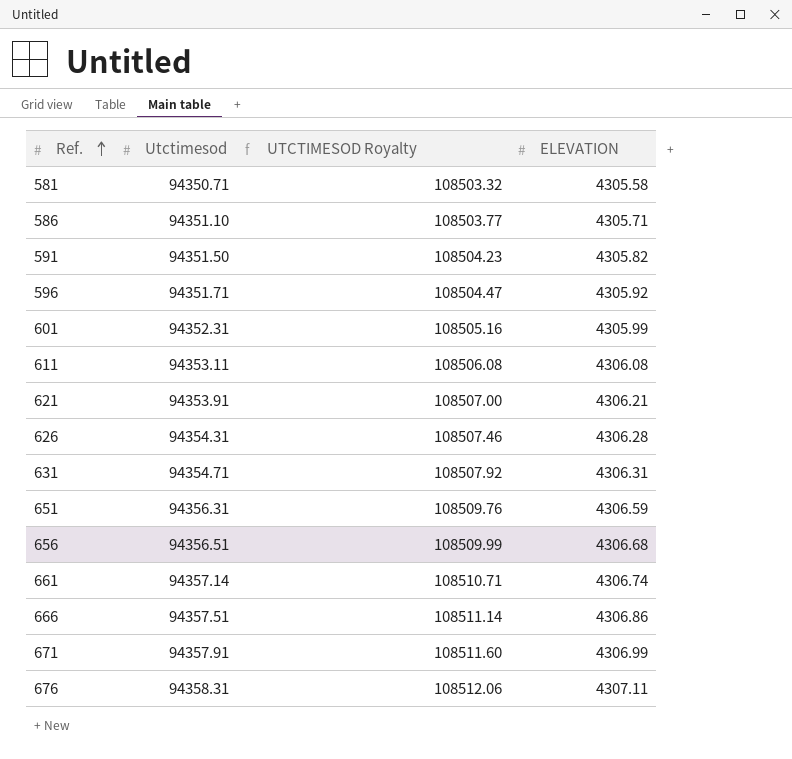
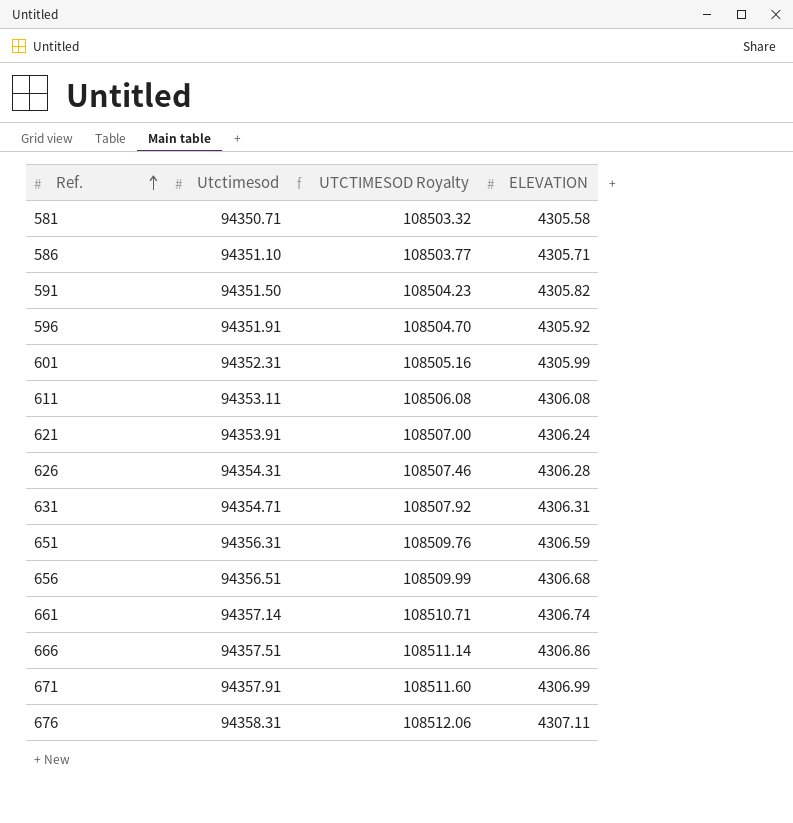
596 | Utctimesod: 94351.71 -> 94351.91
596 | UTCTIMESOD Royalty: 108504.47 -> 108504.70
621 | ELEVATION: 4306.21 -> 4306.24

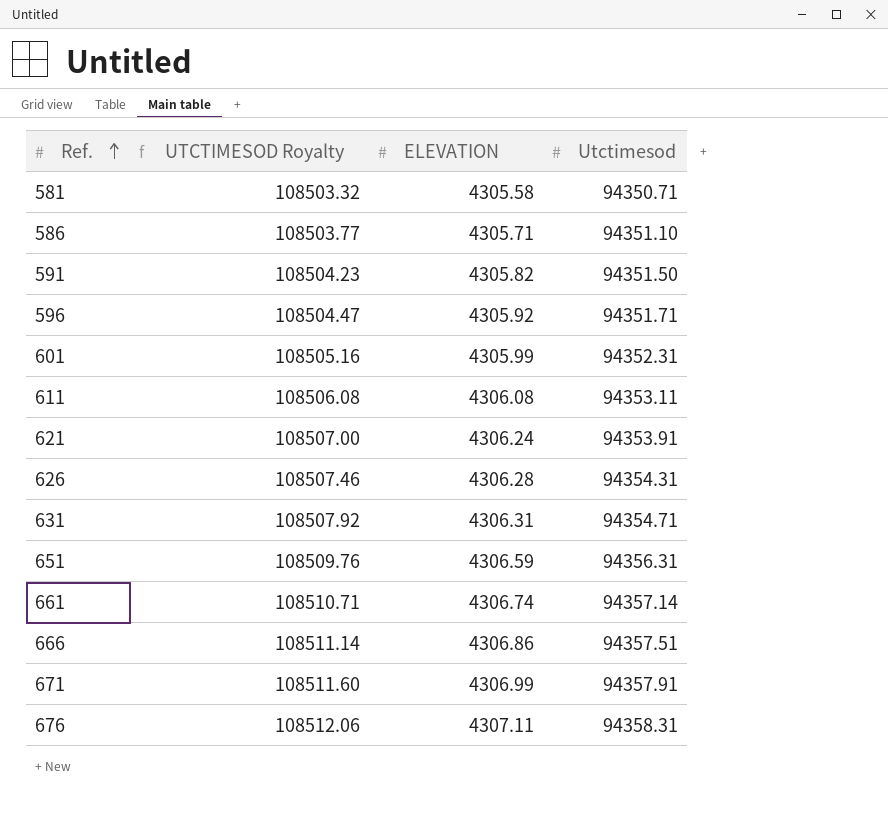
column Utctimesod | position: 2 -> 4
row 656: 94356.51 | 108509.99 | 4306.68 -> none
596 | UTCTIMESOD Royalty: 108504.70 -> 108504.47
596 | Utctimesod: 94351.91 -> 94351.71

